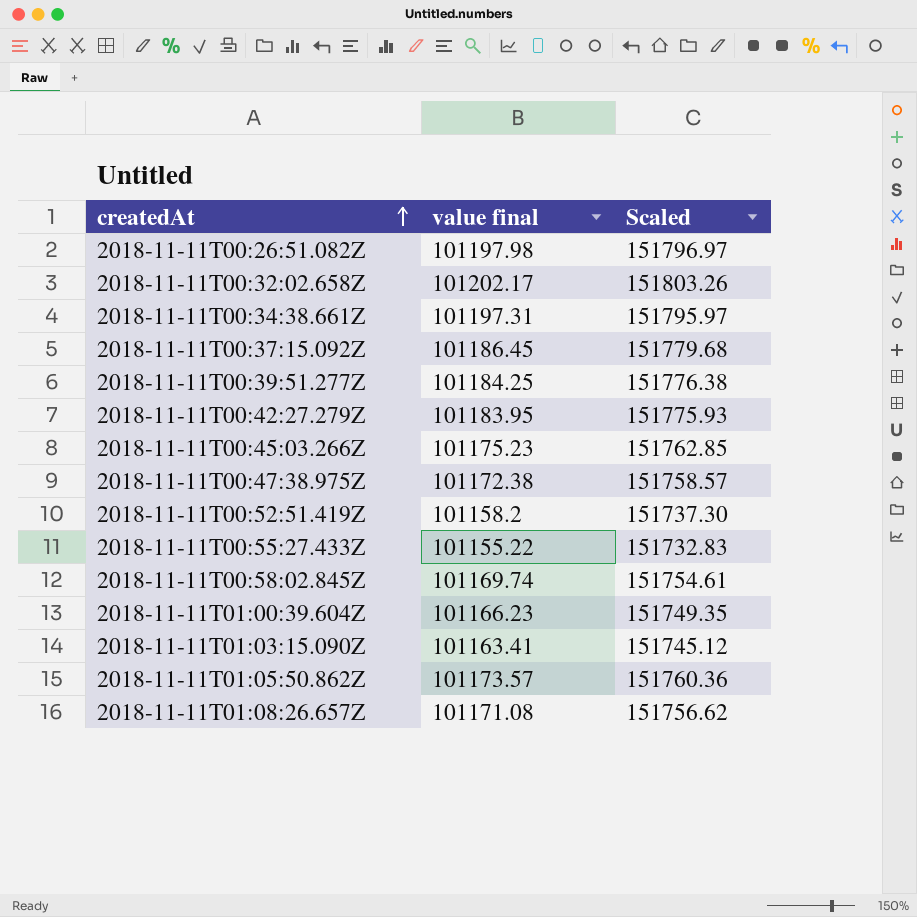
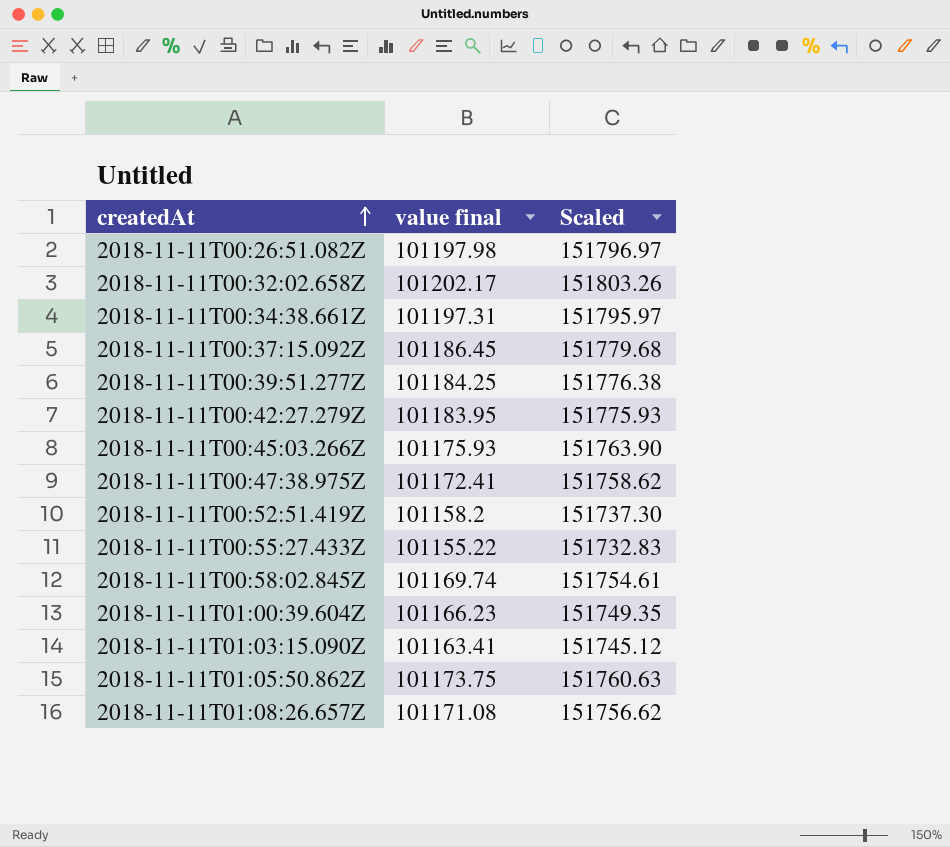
2018-11-11T00:45:03.266Z | value final: 101175.23 -> 101175.93
2018-11-11T00:45:03.266Z | Scaled: 151762.85 -> 151763.90
2018-11-11T00:47:38.975Z | value final: 101172.38 -> 101172.41
2018-11-11T00:47:38.975Z | Scaled: 151758.57 -> 151758.62
2018-11-11T01:05:50.862Z | value final: 101173.57 -> 101173.75
2018-11-11T01:05:50.862Z | Scaled: 151760.36 -> 151760.63

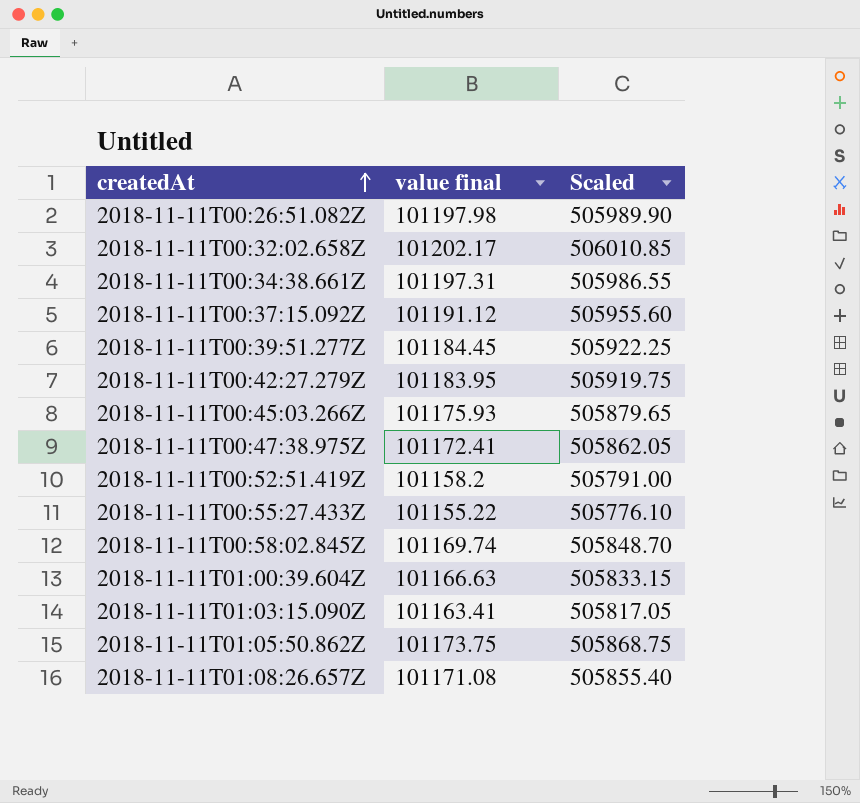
column Scaled | formula: [value final] * 1.5 -> [value final] * 5
2018-11-11T00:37:15.092Z | value final: 101186.45 -> 101191.12
2018-11-11T00:39:51.277Z | value final: 101184.25 -> 101184.45
2018-11-11T01:00:39.604Z | value final: 101166.23 -> 101166.63

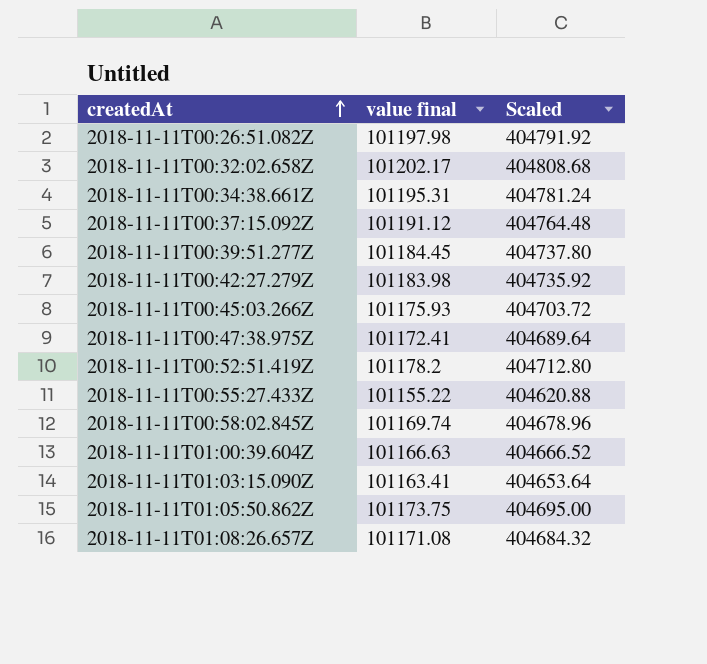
column Scaled | formula: [value final] * 5 -> [value final] * 4
2018-11-11T00:34:38.661Z | value final: 101197.31 -> 101195.31
2018-11-11T00:42:27.279Z | value final: 101183.95 -> 101183.98
2018-11-11T00:52:51.419Z | value final: 101158.2 -> 101178.2

